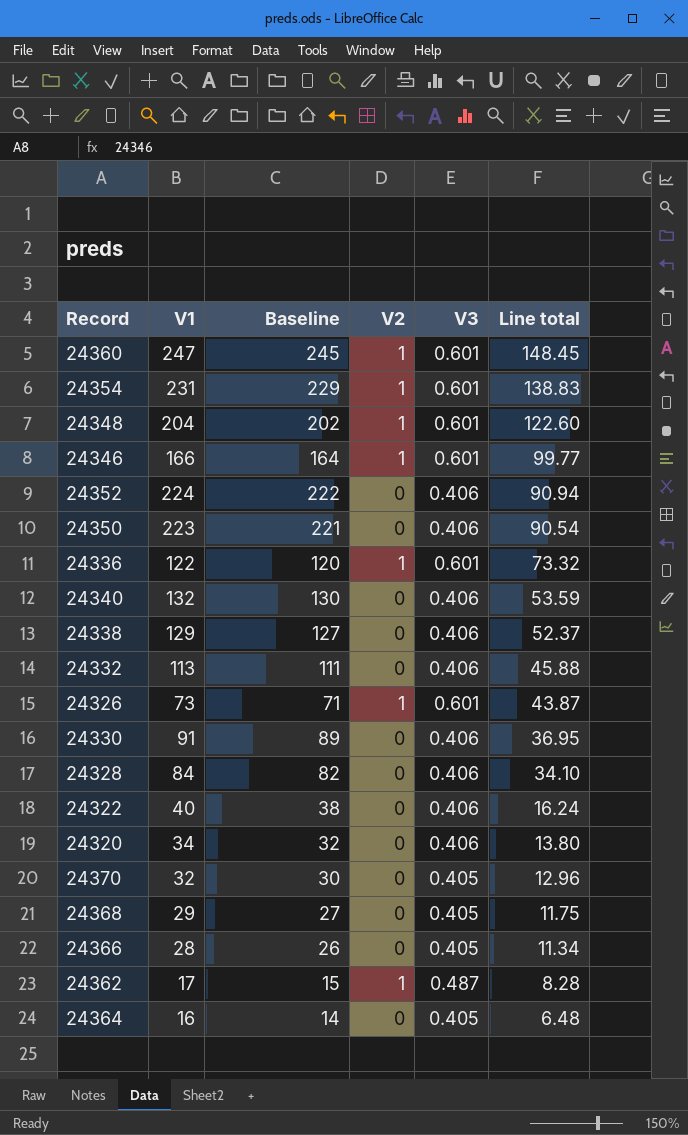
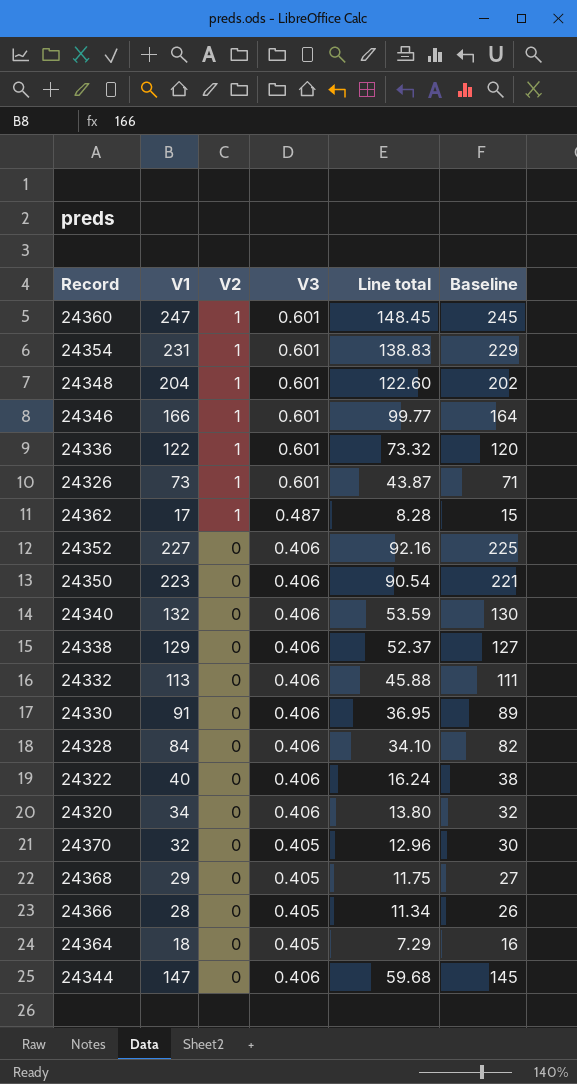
row order: Line total descending -> V2 descending
column Baseline | position: 3 -> 6
24352 | V1: 224 -> 227
24352 | Line total: 90.94 -> 92.16
24352 | Baseline: 222 -> 225
24364 | V1: 16 -> 18
24364 | Line total: 6.48 -> 7.29
24364 | Baseline: 14 -> 16
row 24344: none -> 147 | 0 | 0.406 | 59.68 | 145

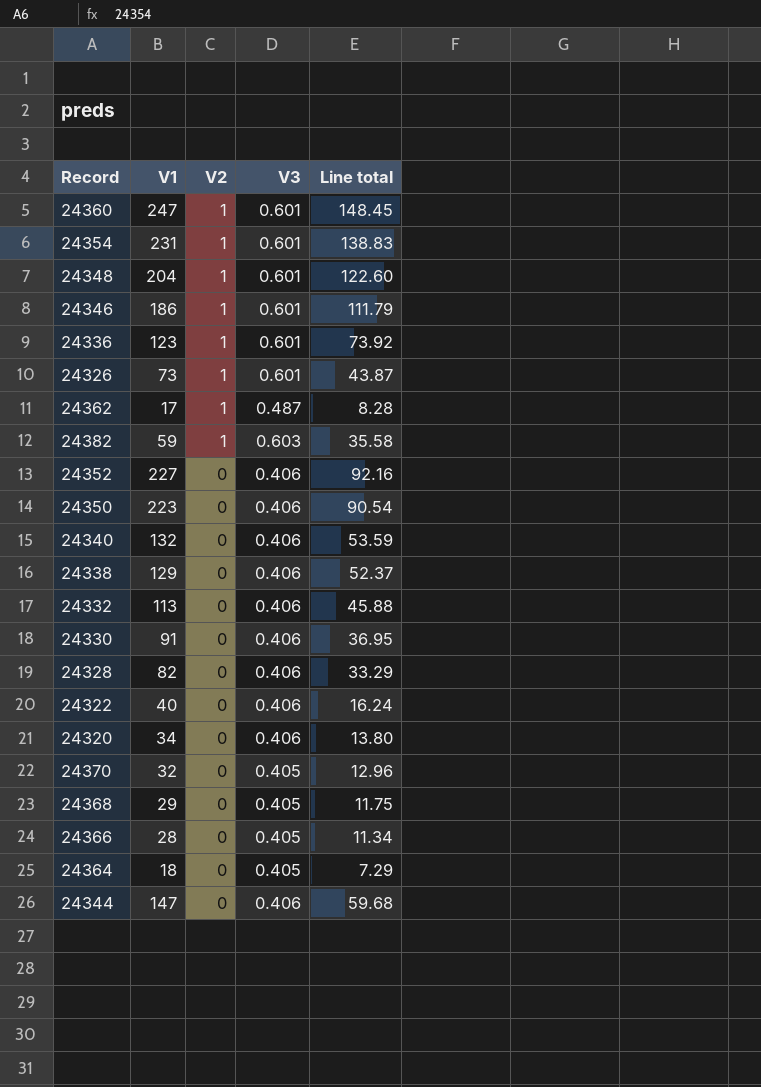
column Baseline | formula: [V1] - 2 -> none
24346 | V1: 166 -> 186
24346 | Line total: 99.77 -> 111.79
24336 | V1: 122 -> 123
24336 | Line total: 73.32 -> 73.92
row 24382: none -> 59 | 1 | 0.603 | 35.58
24328 | V1: 84 -> 82
24328 | Line total: 34.10 -> 33.29

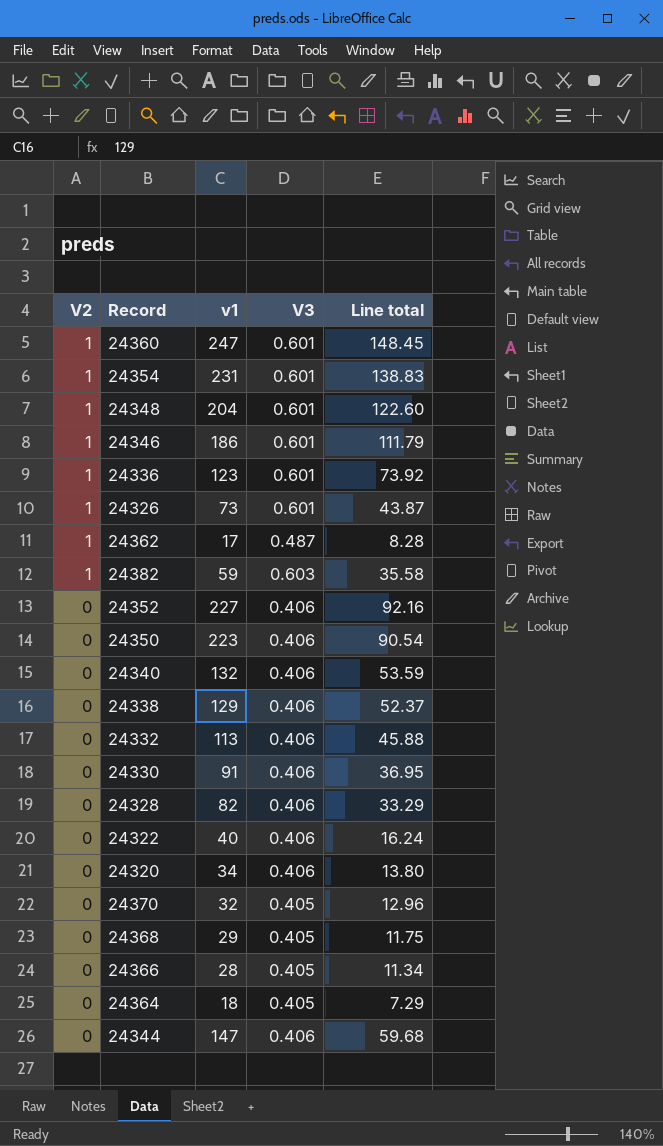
column V2 | position: 3 -> 1
column name: V1 -> v1

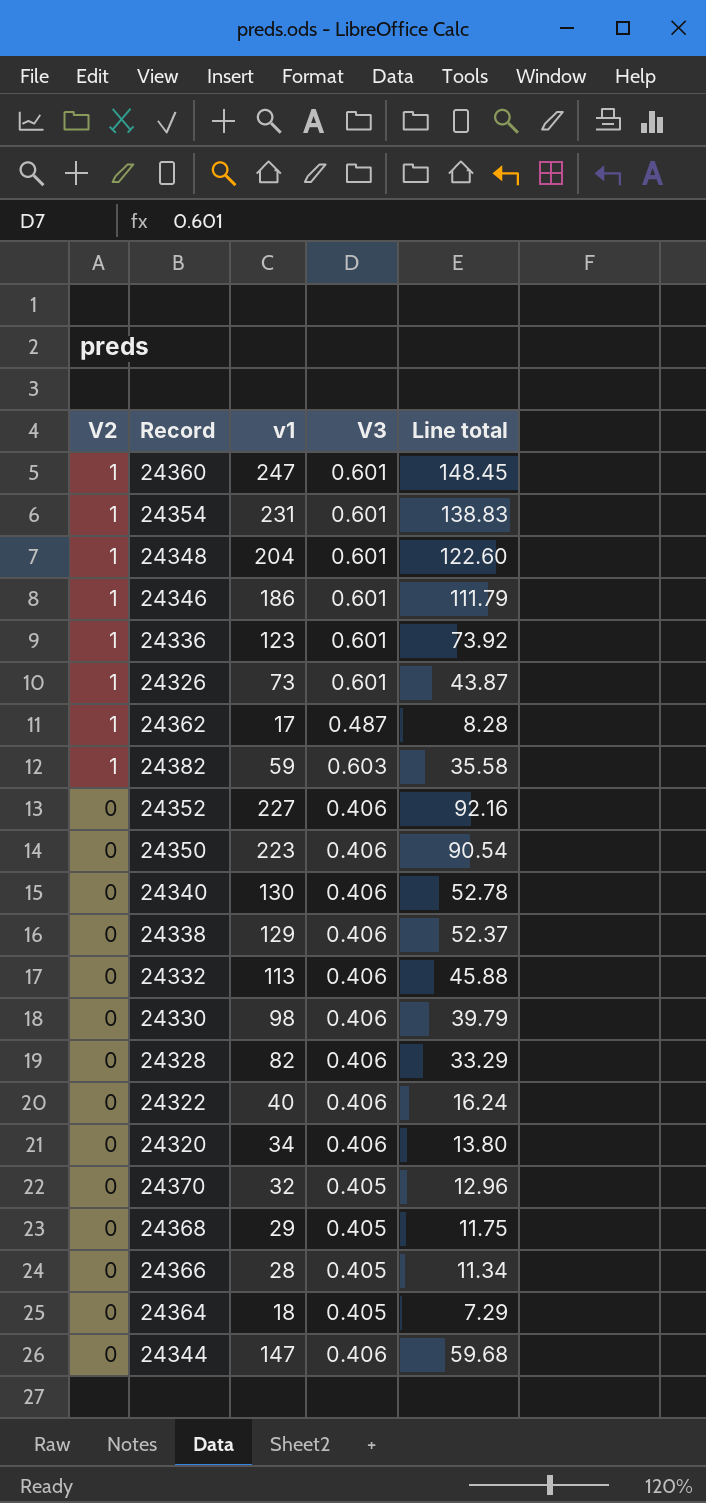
24340 | v1: 132 -> 130
24340 | Line total: 53.59 -> 52.78
24330 | v1: 91 -> 98
24330 | Line total: 36.95 -> 39.79

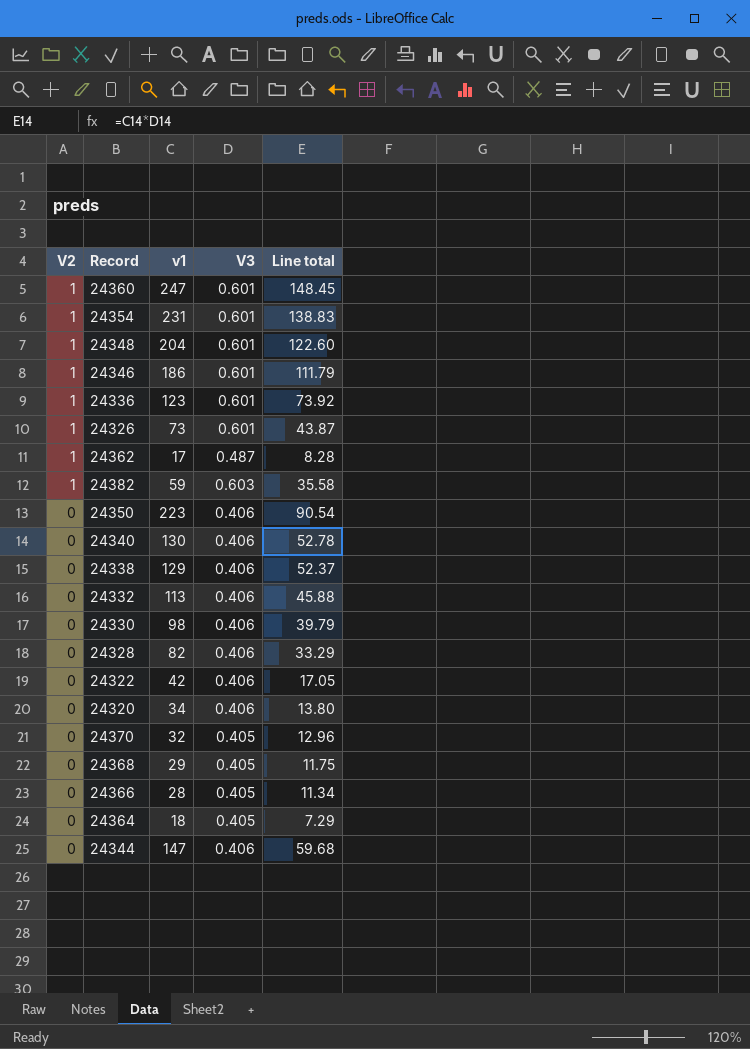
row 24352: 0 | 227 | 0.406 | 92.16 -> none
24322 | v1: 40 -> 42
24322 | Line total: 16.24 -> 17.05

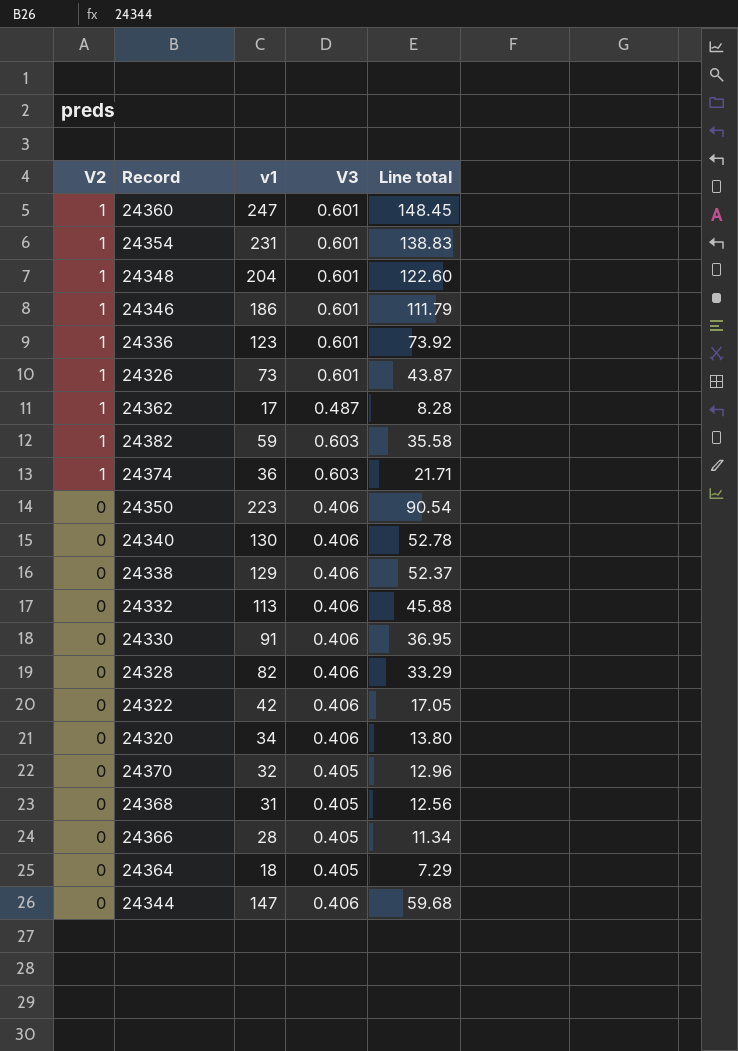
row 24374: none -> 1 | 36 | 0.603 | 21.71
24330 | v1: 98 -> 91
24330 | Line total: 39.79 -> 36.95
24368 | v1: 29 -> 31
24368 | Line total: 11.75 -> 12.56

